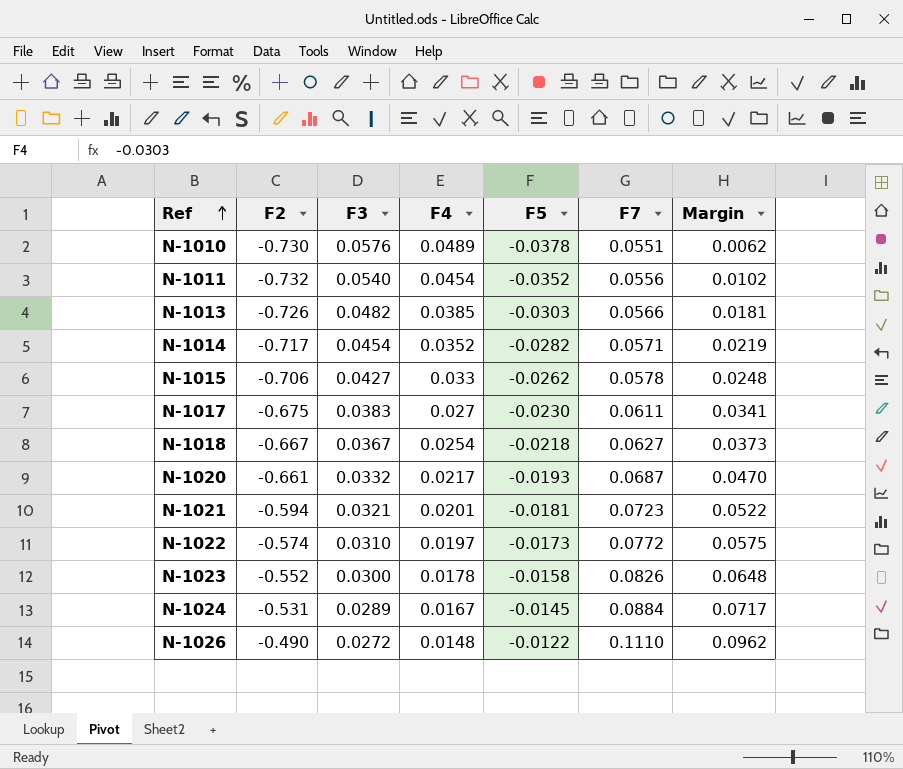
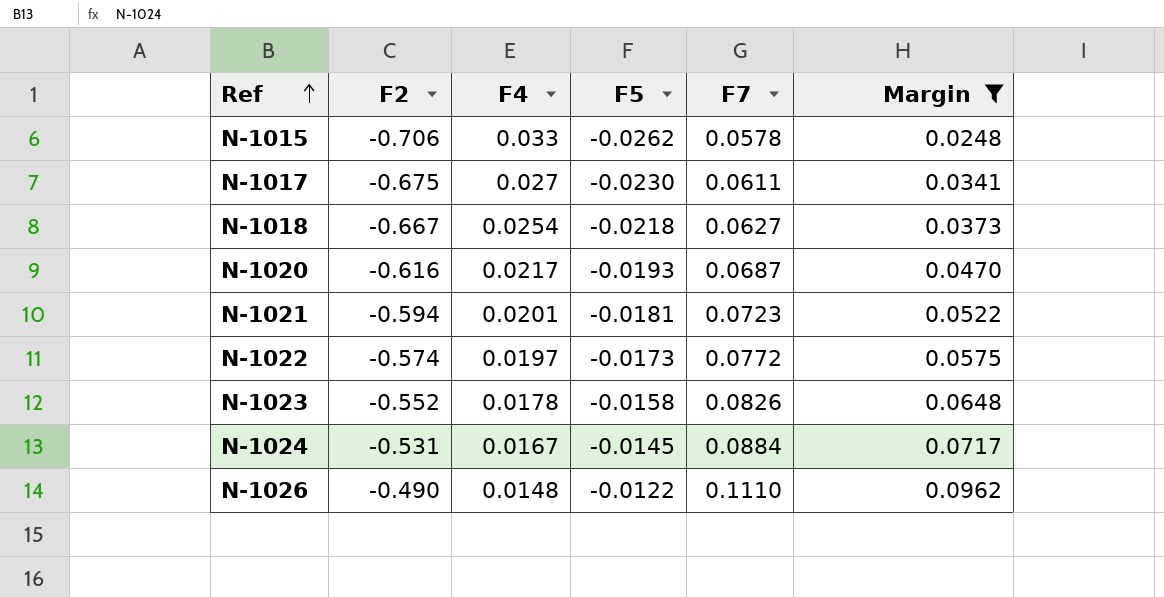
filter: none -> Margin >= 0.0248
column F3 | position: 3 -> none
N-1020 | F2: -0.661 -> -0.616

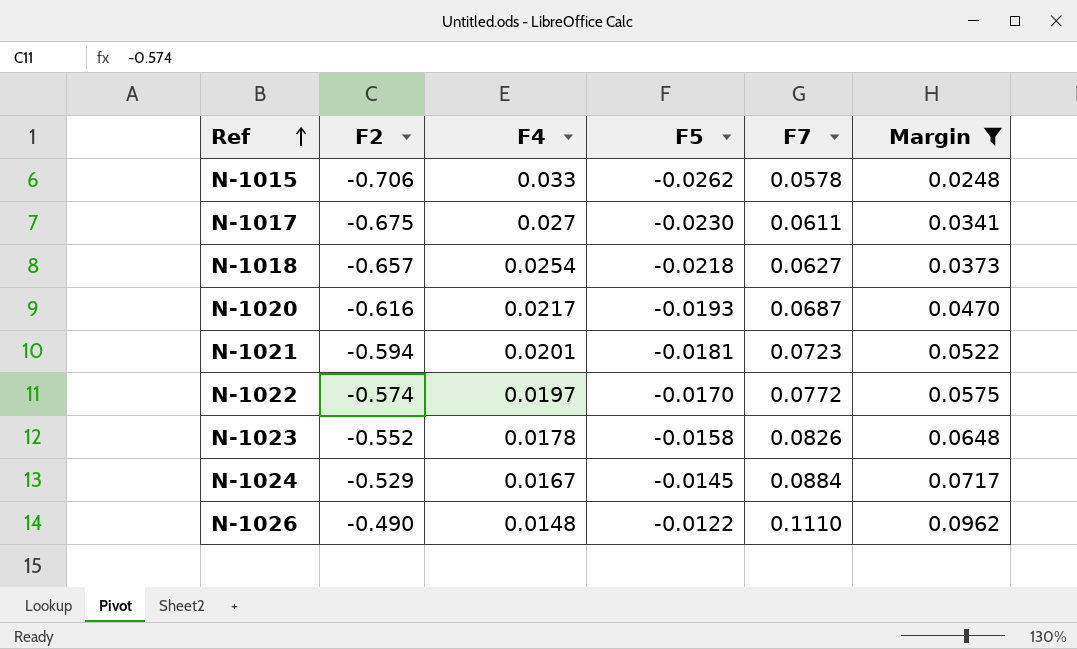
N-1018 | F2: -0.667 -> -0.657
N-1022 | F5: -0.0173 -> -0.0170
N-1024 | F2: -0.531 -> -0.529

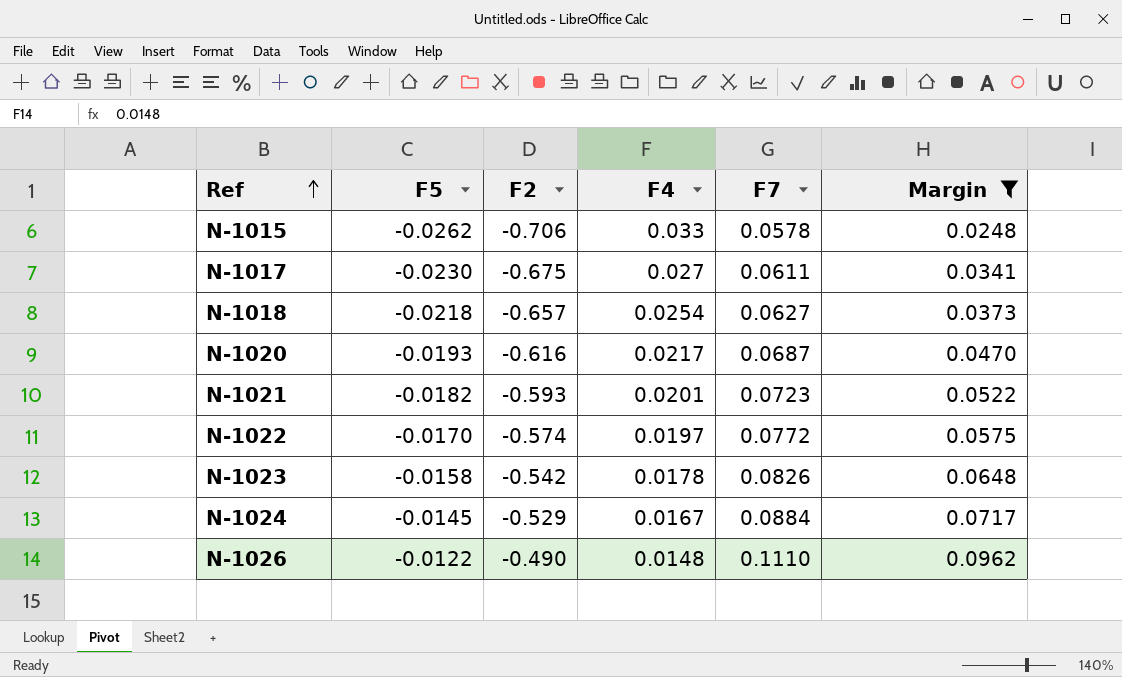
column F5 | position: 4 -> 2
N-1021 | F5: -0.0181 -> -0.0182
N-1021 | F2: -0.594 -> -0.593
N-1023 | F2: -0.552 -> -0.542

